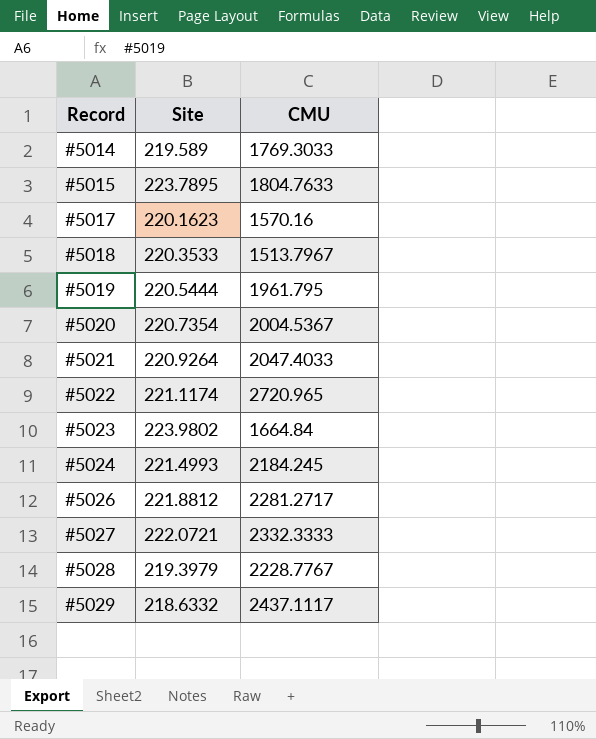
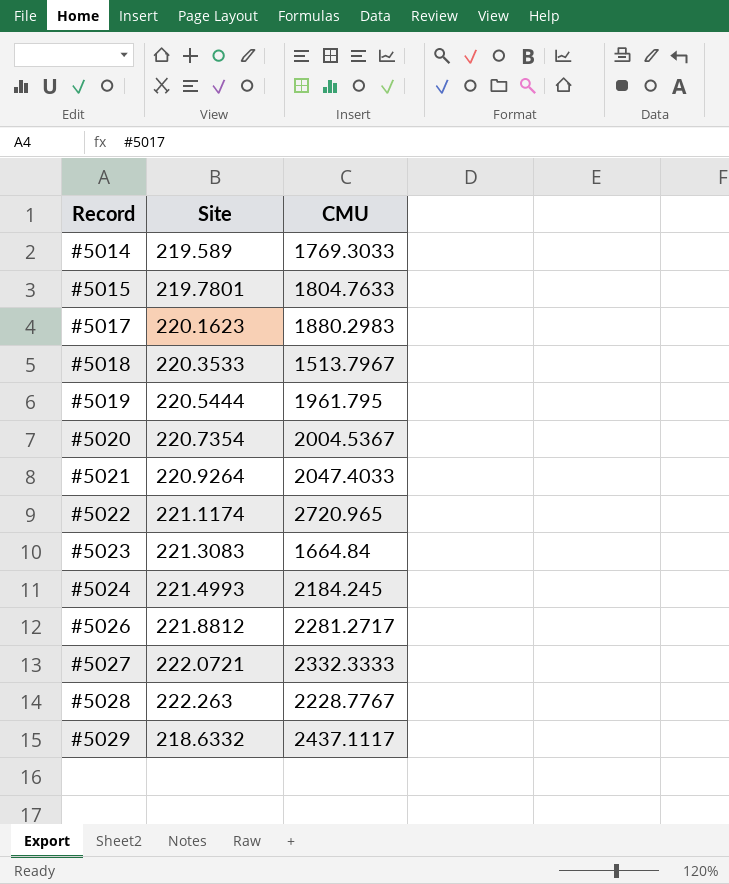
#5015 | Site: 223.7895 -> 219.7801
#5017 | CMU: 1570.16 -> 1880.2983
#5023 | Site: 223.9802 -> 221.3083
#5028 | Site: 219.3979 -> 222.263

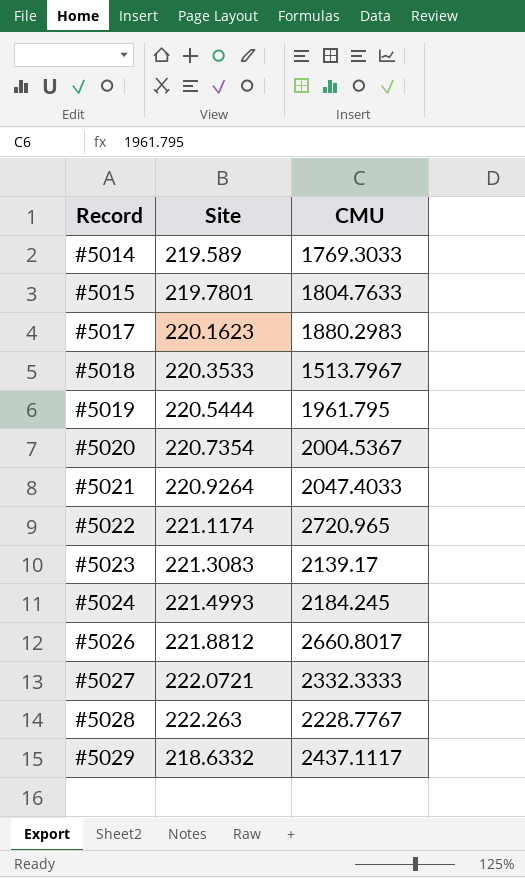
#5023 | CMU: 1664.84 -> 2139.17
#5026 | CMU: 2281.2717 -> 2660.8017

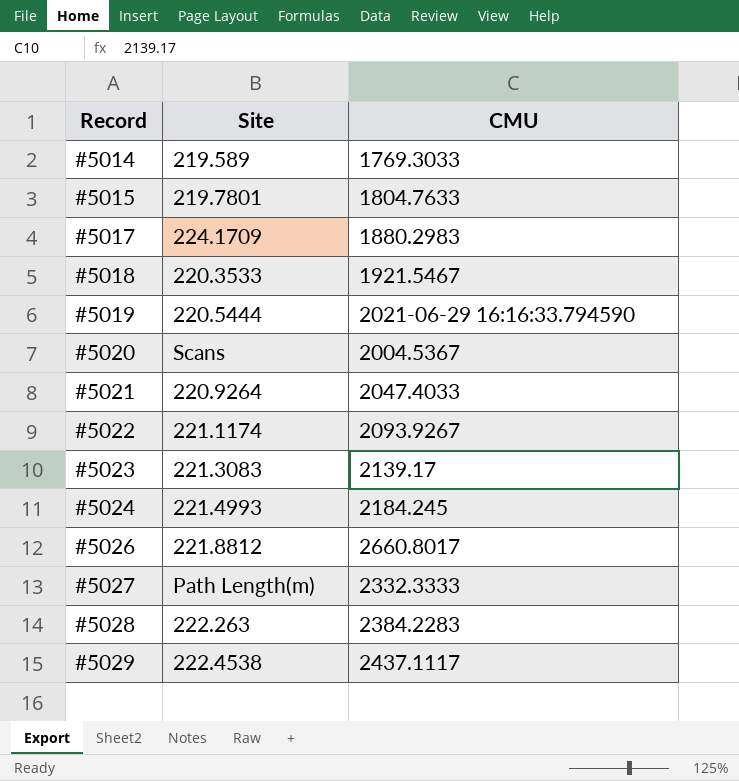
#5017 | Site: 220.1623 -> 224.1709
#5018 | CMU: 1513.7967 -> 1921.5467
#5019 | CMU: 1961.795 -> 2021-06-29 16:16:33.794590
#5020 | Site: 220.7354 -> Scans
#5022 | CMU: 2720.965 -> 2093.9267
#5027 | Site: 222.0721 -> Path Length(m)
#5028 | CMU: 2228.7767 -> 2384.2283
#5029 | Site: 218.6332 -> 222.4538

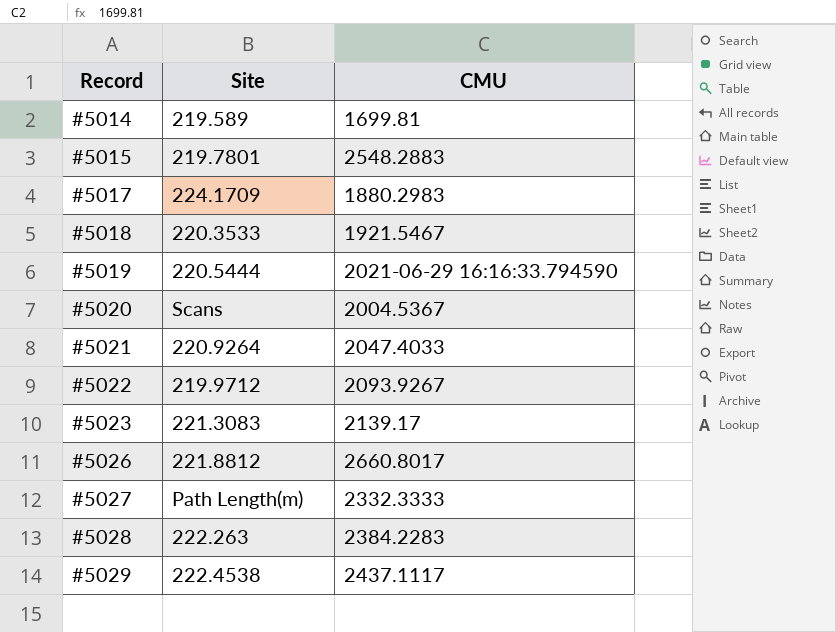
row #5024: 221.4993 | 2184.245 -> none
#5014 | CMU: 1769.3033 -> 1699.81
#5015 | CMU: 1804.7633 -> 2548.2883
#5022 | Site: 221.1174 -> 219.9712

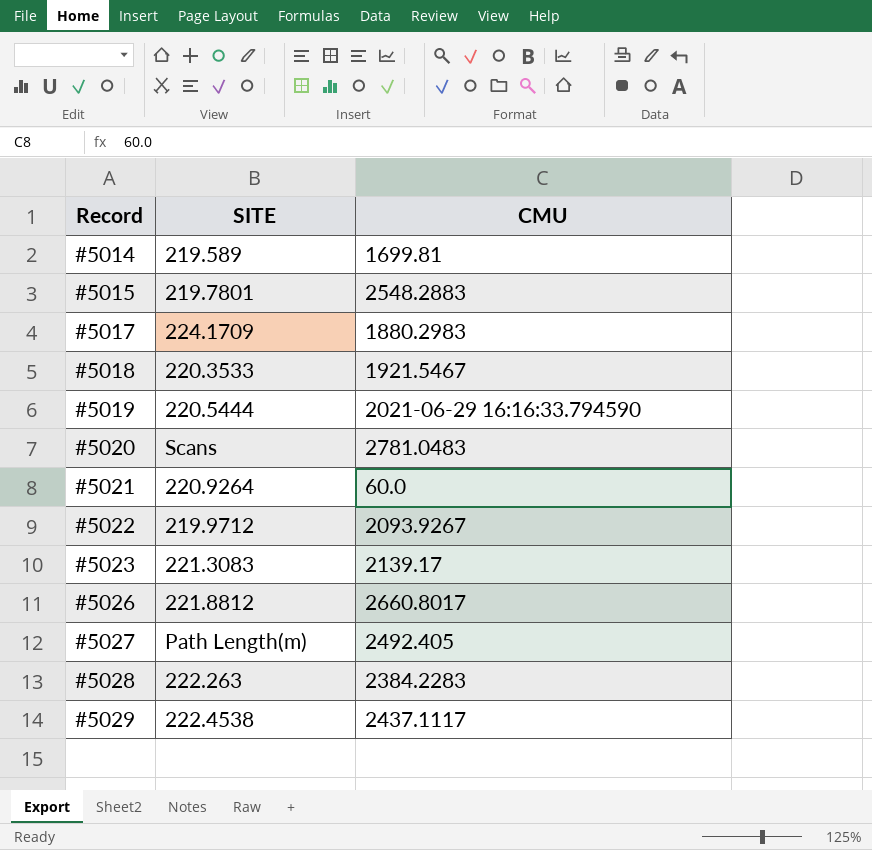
column name: Site -> SITE
#5020 | CMU: 2004.5367 -> 2781.0483
#5021 | CMU: 2047.4033 -> 60.0
#5027 | CMU: 2332.3333 -> 2492.405

